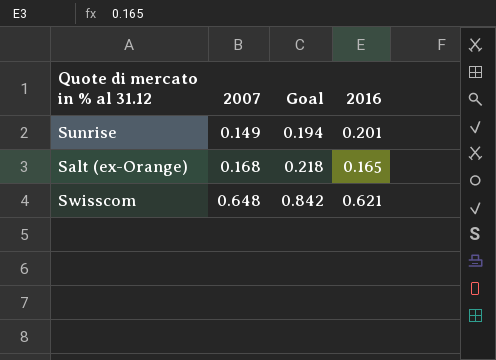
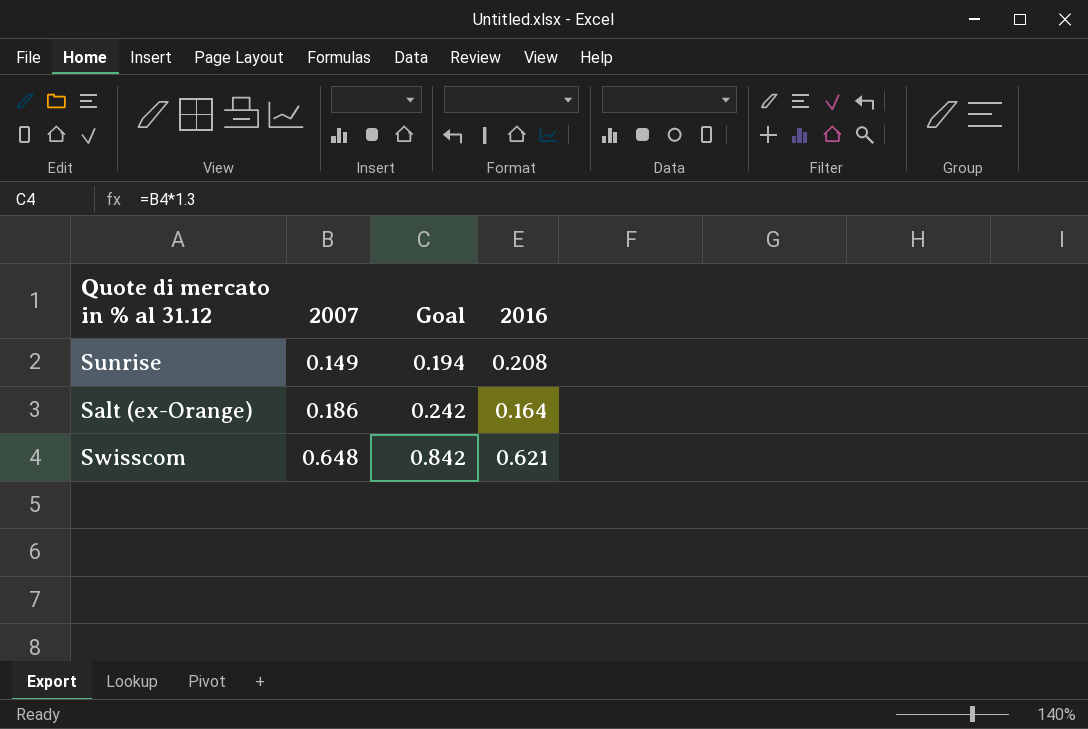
Sunrise | 2016: 0.201 -> 0.208
Salt (ex-Orange) | 2007: 0.168 -> 0.186
Salt (ex-Orange) | Goal: 0.218 -> 0.242
Salt (ex-Orange) | 2016: 0.165 -> 0.164

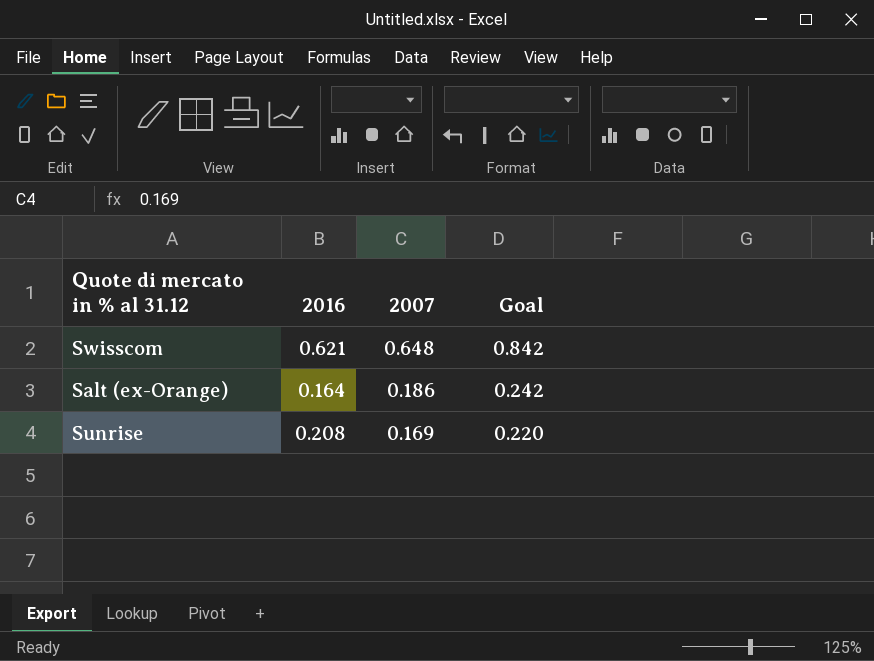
row order: 2007 ascending -> 2007 descending
column 2016 | position: 4 -> 2
Sunrise | 2007: 0.149 -> 0.169
Sunrise | Goal: 0.194 -> 0.220

